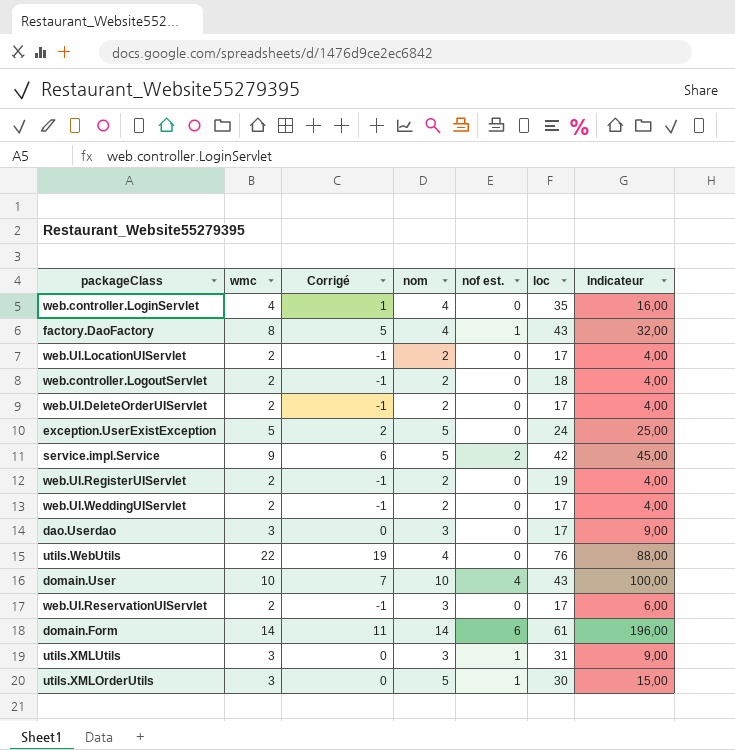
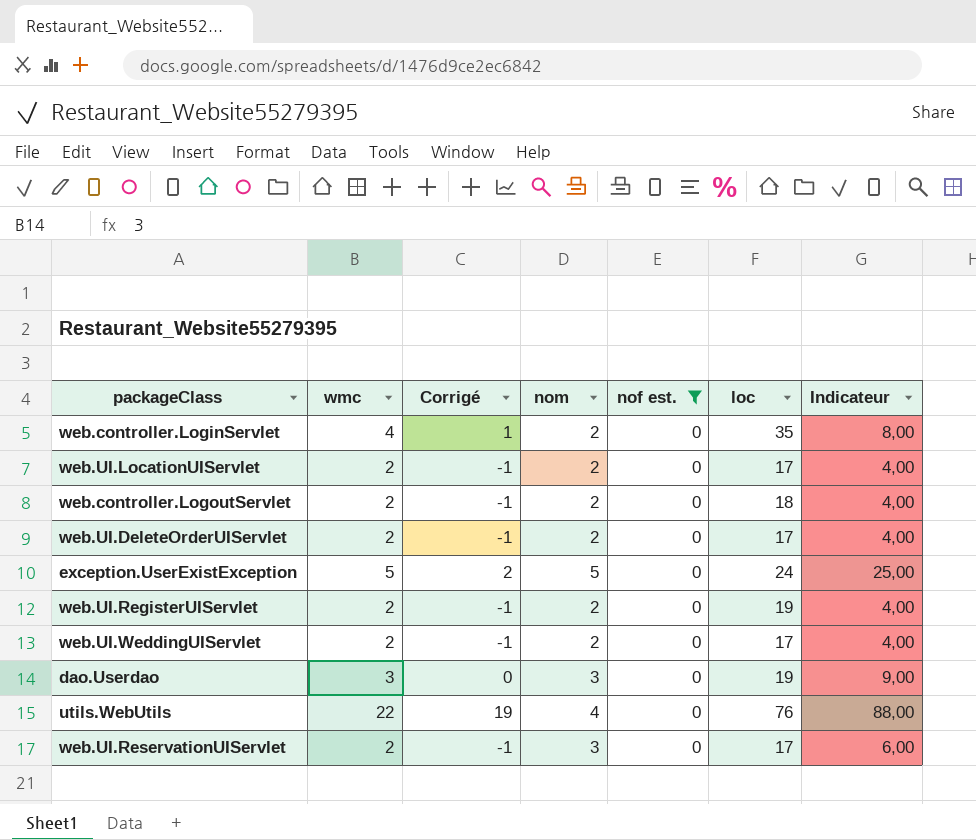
filter: none -> nof est. = 0
web.controller.LoginServlet | nom: 4 -> 2
web.controller.LoginServlet | Indicateur: 16,00 -> 8,00
dao.Userdao | loc: 17 -> 19

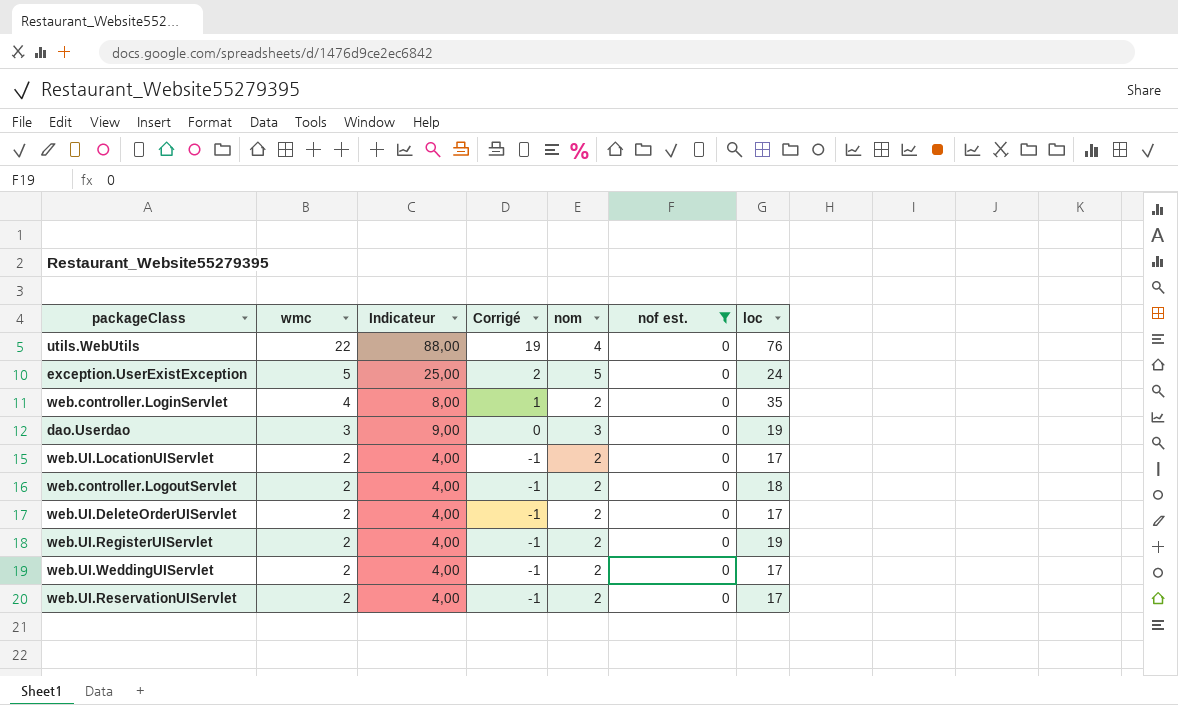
row order: none -> wmc descending
column Indicateur | position: 7 -> 3
web.UI.ReservationUIServlet | Indicateur: 6,00 -> 4,00
web.UI.ReservationUIServlet | nom: 3 -> 2

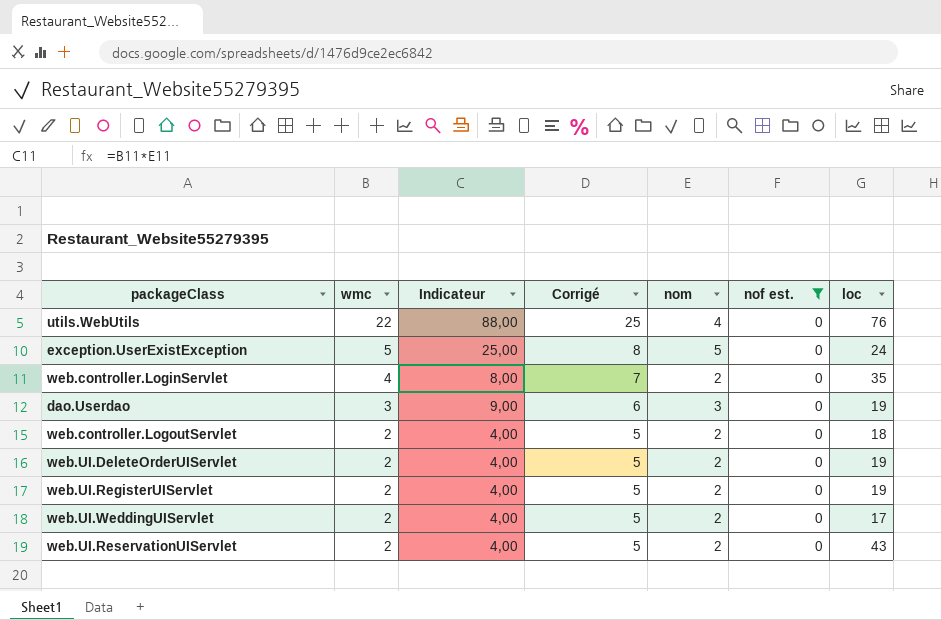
column Corrigé | formula: [wmc] - 3 -> [wmc] + 3
row web.UI.LocationUIServlet: 2 | 4,00 | -1 | 2 | 0 | 17 -> none
web.UI.DeleteOrderUIServlet | loc: 17 -> 19
web.UI.ReservationUIServlet | loc: 17 -> 43

